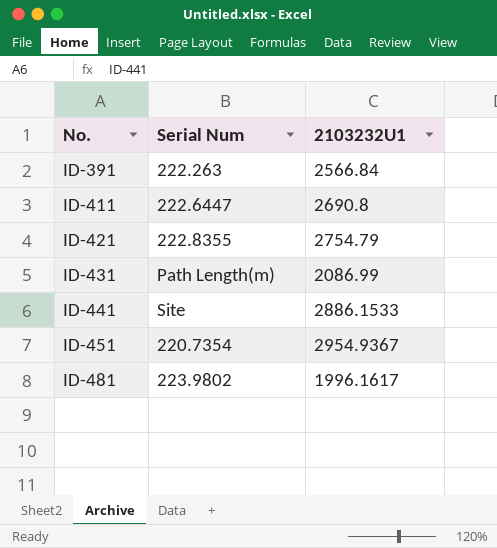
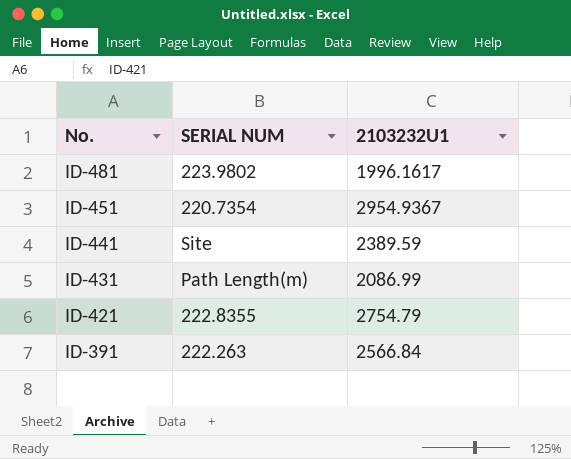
row order: No. ascending -> No. descending
column name: Serial Num -> SERIAL NUM
row ID-411: 222.6447 | 2690.8 -> none
ID-441 | 2103232U1: 2886.1533 -> 2389.59

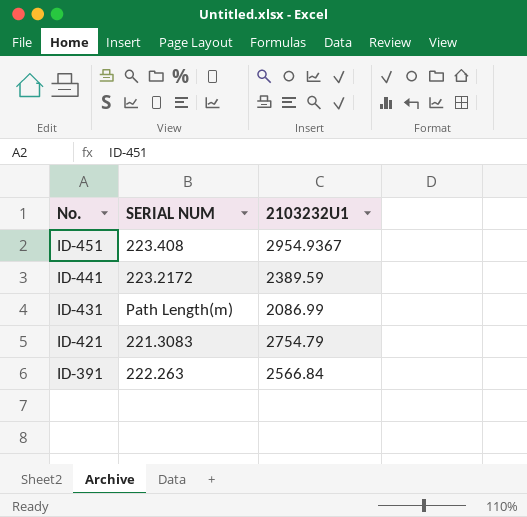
row ID-481: 223.9802 | 1996.1617 -> none
ID-451 | SERIAL NUM: 220.7354 -> 223.408
ID-441 | SERIAL NUM: Site -> 223.2172
ID-421 | SERIAL NUM: 222.8355 -> 221.3083

